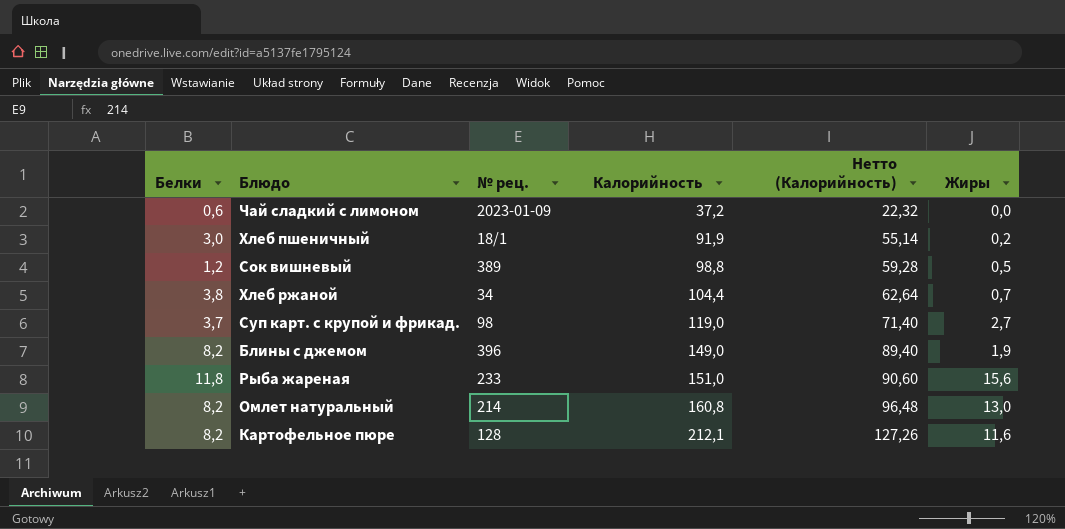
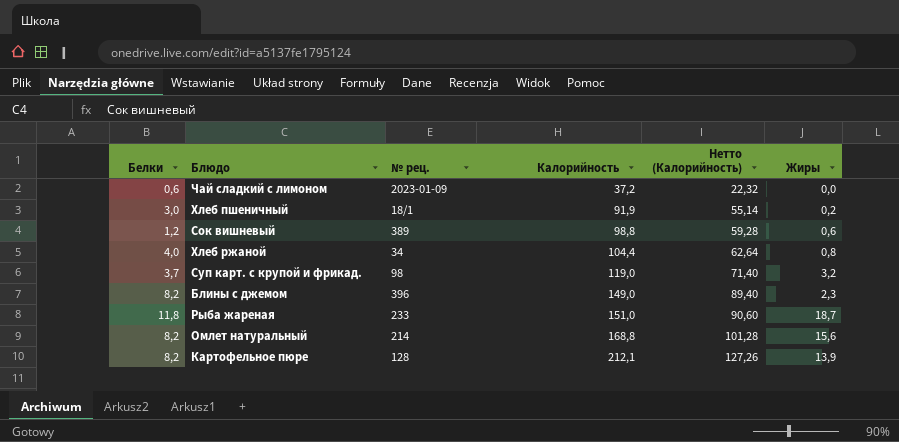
Сок вишневый | Жиры: 0,5 -> 0,6
Хлеб ржаной | Белки: 3,8 -> 4,0
Хлеб ржаной | Жиры: 0,7 -> 0,8
Суп карт. с крупой и фрикад. | Жиры: 2,7 -> 3,2
Блины с джемом | Жиры: 1,9 -> 2,3
Рыба жареная | Жиры: 15,6 -> 18,7
Омлет натуральный | Калорийность: 160,8 -> 168,8
Омлет натуральный | Нетто (Калорийность): 96,48 -> 101,28
Омлет натуральный | Жиры: 13,0 -> 15,6
Картофельное пюре | Жиры: 11,6 -> 13,9

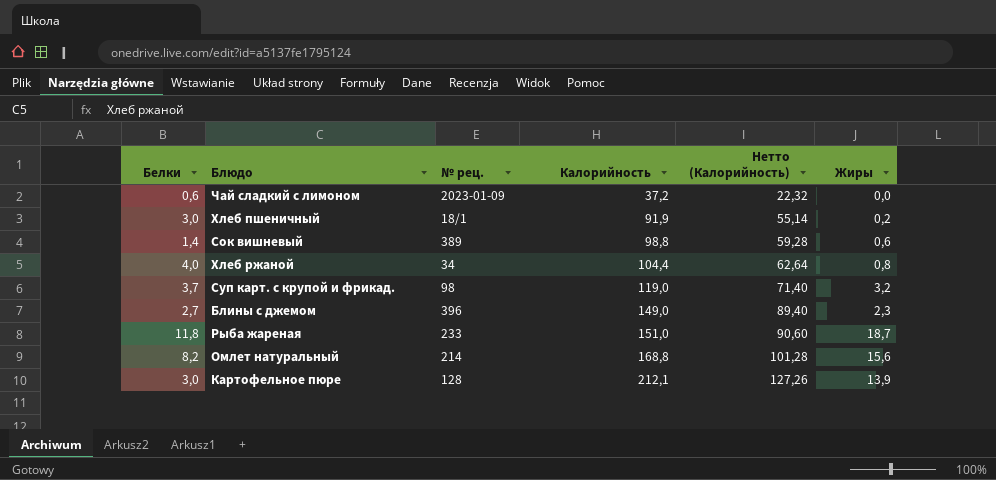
Сок вишневый | Белки: 1,2 -> 1,4
Блины с джемом | Белки: 8,2 -> 2,7
Картофельное пюре | Белки: 8,2 -> 3,0

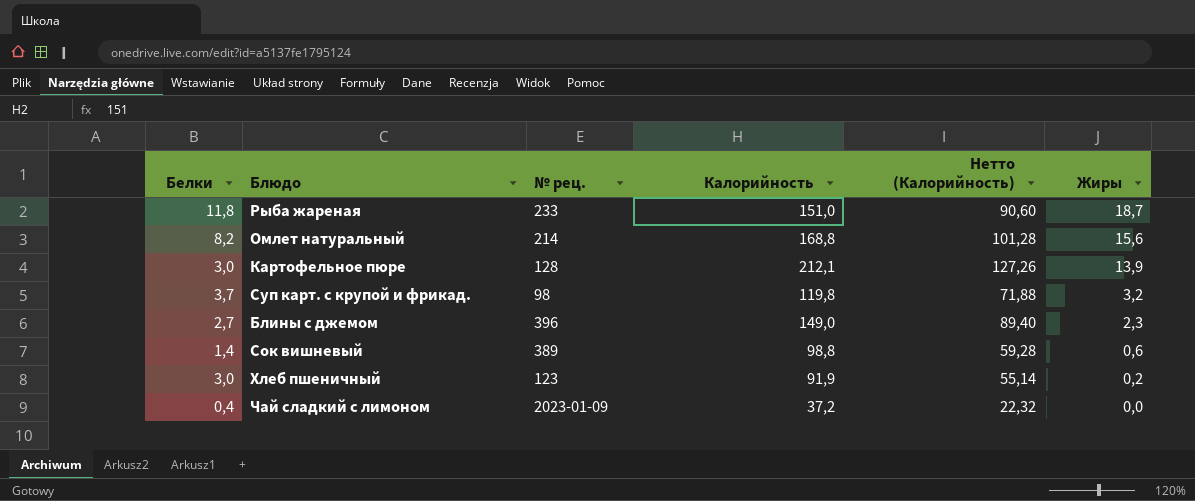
row order: Калорийность ascending -> Жиры descending
row Хлеб ржаной: 4,0 | 34 | 104,4 | 62,64 | 0,8 -> none
Суп карт. с крупой и фрикад. | Калорийность: 119,0 -> 119,8
Суп карт. с крупой и фрикад. | Нетто (Калорийность): 71,40 -> 71,88
Хлеб пшеничный | № рец.: 18/1 -> 123
Чай сладкий с лимоном | Белки: 0,6 -> 0,4

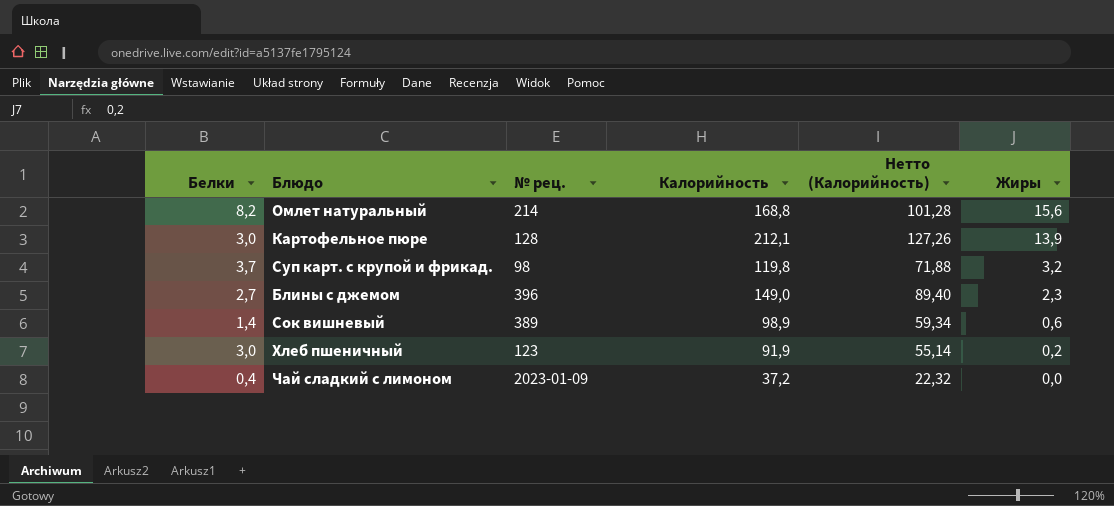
row Рыба жареная: 11,8 | 233 | 151,0 | 90,60 | 18,7 -> none
Сок вишневый | Калорийность: 98,8 -> 98,9
Сок вишневый | Нетто (Калорийность): 59,28 -> 59,34

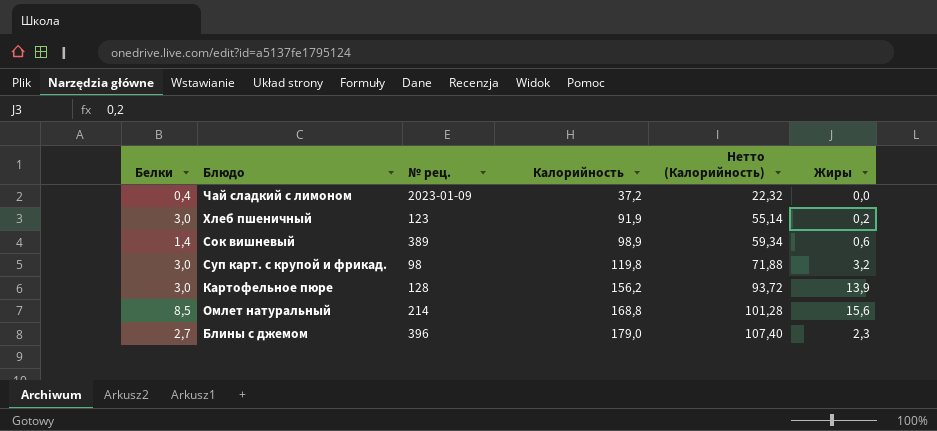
row order: Жиры descending -> Калорийность ascending
Суп карт. с крупой и фрикад. | Белки: 3,7 -> 3,0
Картофельное пюре | Калорийность: 212,1 -> 156,2
Картофельное пюре | Нетто (Калорийность): 127,26 -> 93,72
Омлет натуральный | Белки: 8,2 -> 8,5
Блины с джемом | Калорийность: 149,0 -> 179,0
Блины с джемом | Нетто (Калорийность): 89,40 -> 107,40

